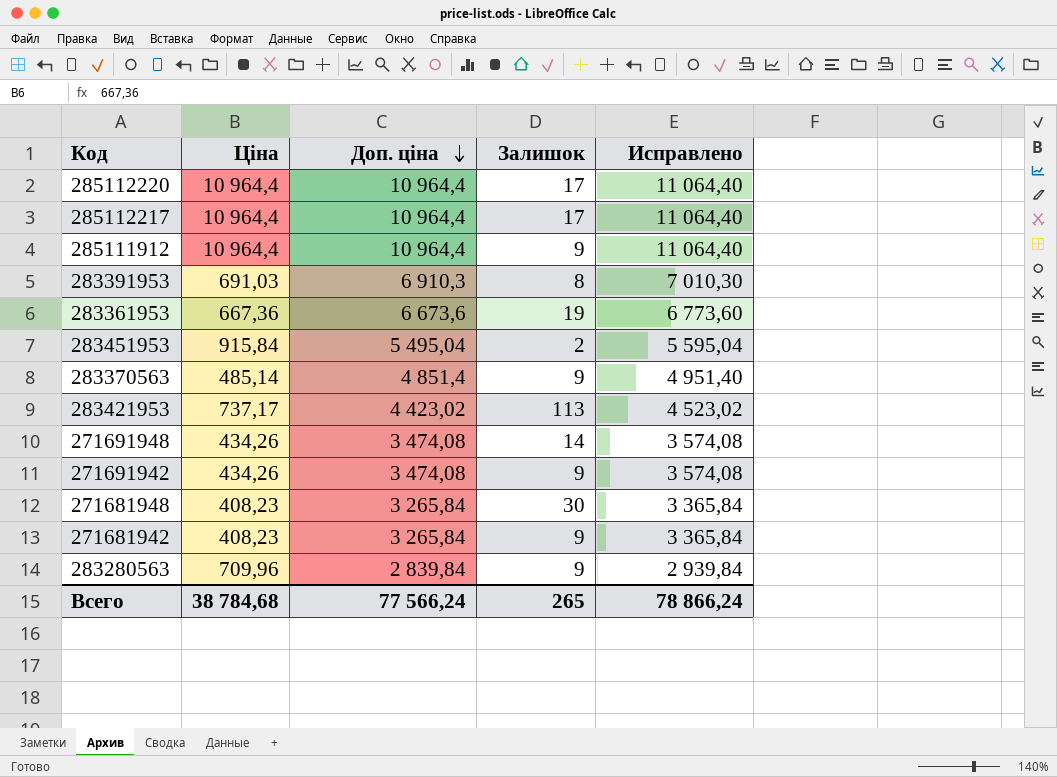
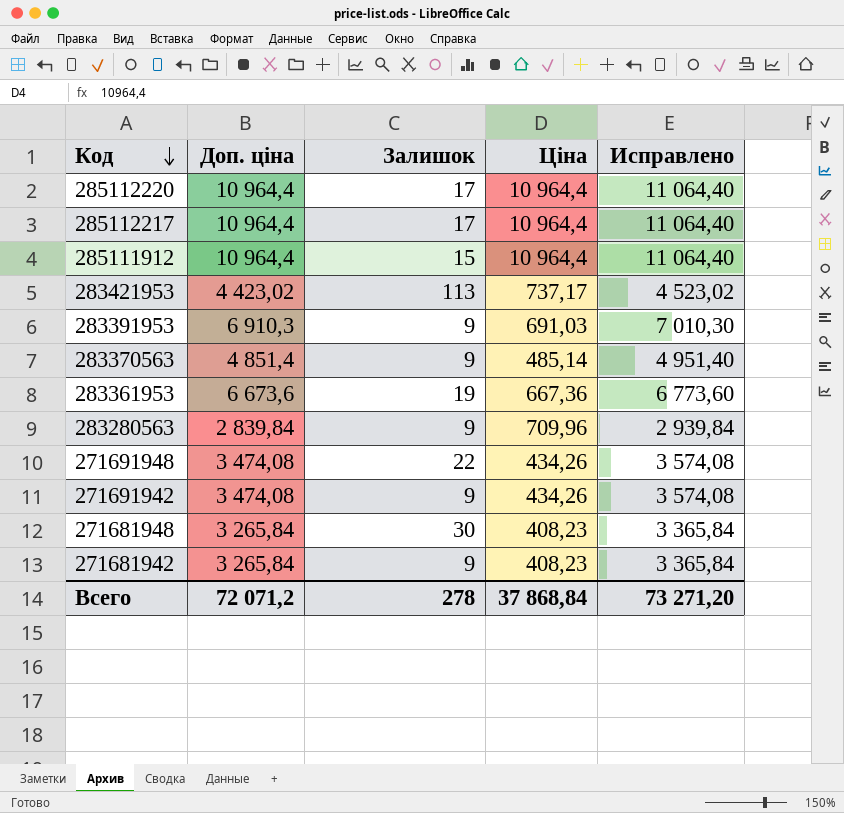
row order: Доп. ціна descending -> Код descending
column Ціна | position: 2 -> 4
row 283451953: 915,84 | 5 495,04 | 2 | 5 595,04 -> none
285111912 | Залишок: 9 -> 15
283391953 | Залишок: 8 -> 9
271691948 | Залишок: 14 -> 22
Всего | Доп. ціна: 77 566,24 -> 72 071,2
Всего | Залишок: 265 -> 278
Всего | Ціна: 38 784,68 -> 37 868,84
Всего | Исправлено: 78 866,24 -> 73 271,20

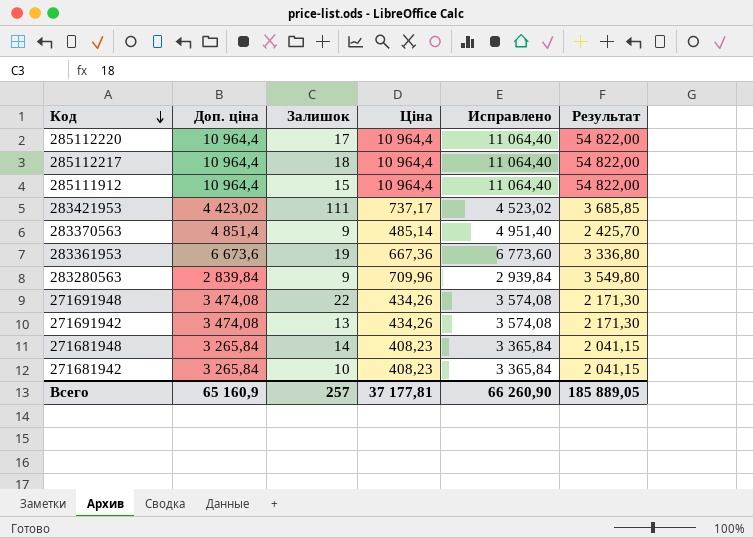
column Результат | formula: none -> [Ціна] * 5
row 283391953: 6 910,3 | 9 | 691,03 | 7 010,30 -> none
285112217 | Залишок: 17 -> 18
283421953 | Залишок: 113 -> 111
271691942 | Залишок: 9 -> 13
271681948 | Залишок: 30 -> 14
271681942 | Залишок: 9 -> 10
Всего | Доп. ціна: 72 071,2 -> 65 160,9
Всего | Залишок: 278 -> 257
Всего | Ціна: 37 868,84 -> 37 177,81
Всего | Исправлено: 73 271,20 -> 66 260,90

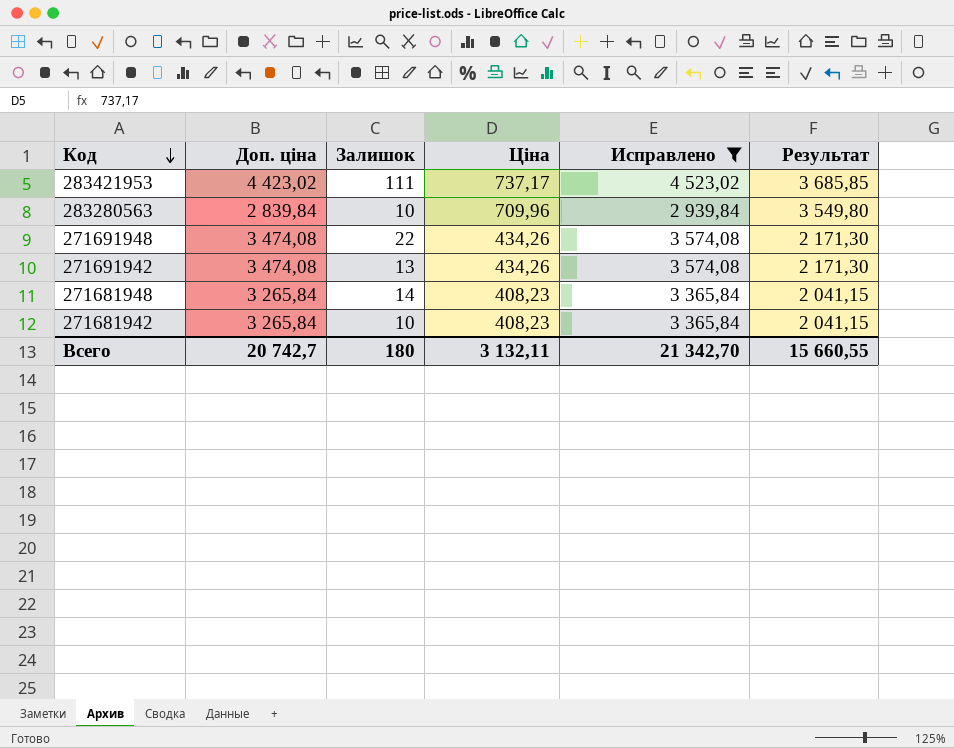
filter: none -> Исправлено <= 4 523,02
283280563 | Залишок: 9 -> 10
Всего | Доп. ціна: 65 160,9 -> 20 742,7
Всего | Залишок: 257 -> 180
Всего | Ціна: 37 177,81 -> 3 132,11
Всего | Исправлено: 66 260,90 -> 21 342,70
Всего | Результат: 185 889,05 -> 15 660,55

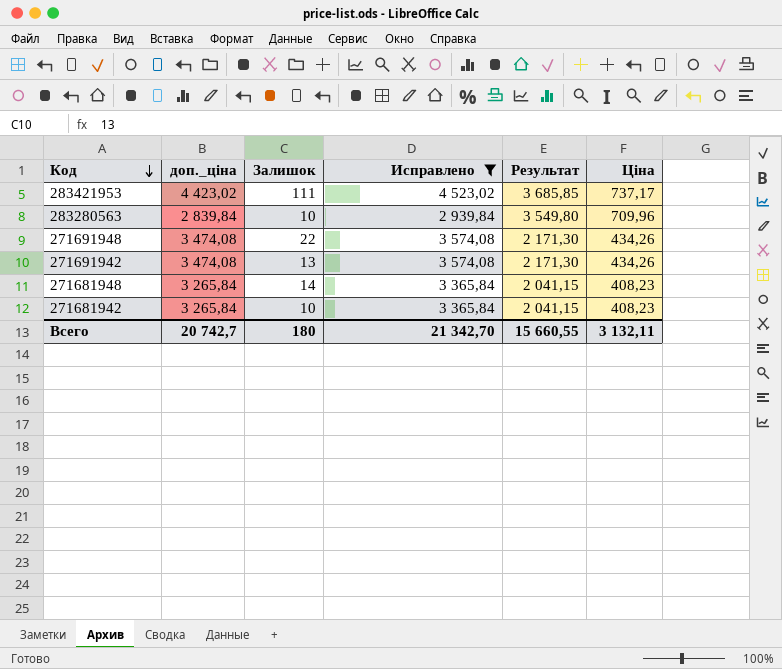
column name: Доп. ціна -> доп._ціна
column Ціна | position: 4 -> 6

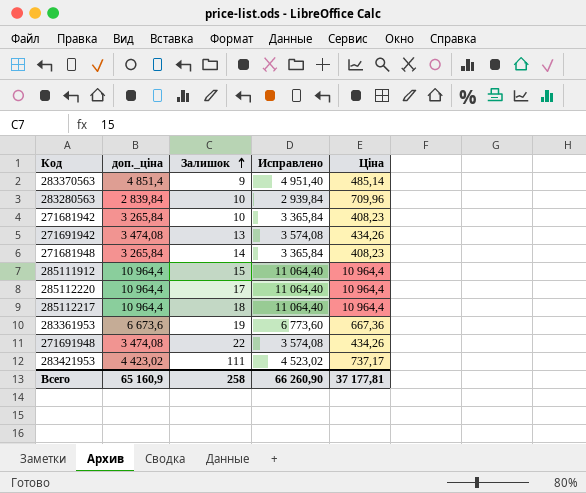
filter: Исправлено <= 4 523,02 -> none
row order: Код descending -> Залишок ascending
column Результат | formula: [Ціна] * 5 -> none
Всего | доп._ціна: 20 742,7 -> 65 160,9
Всего | Залишок: 180 -> 258
Всего | Исправлено: 21 342,70 -> 66 260,90
Всего | Ціна: 3 132,11 -> 37 177,81

